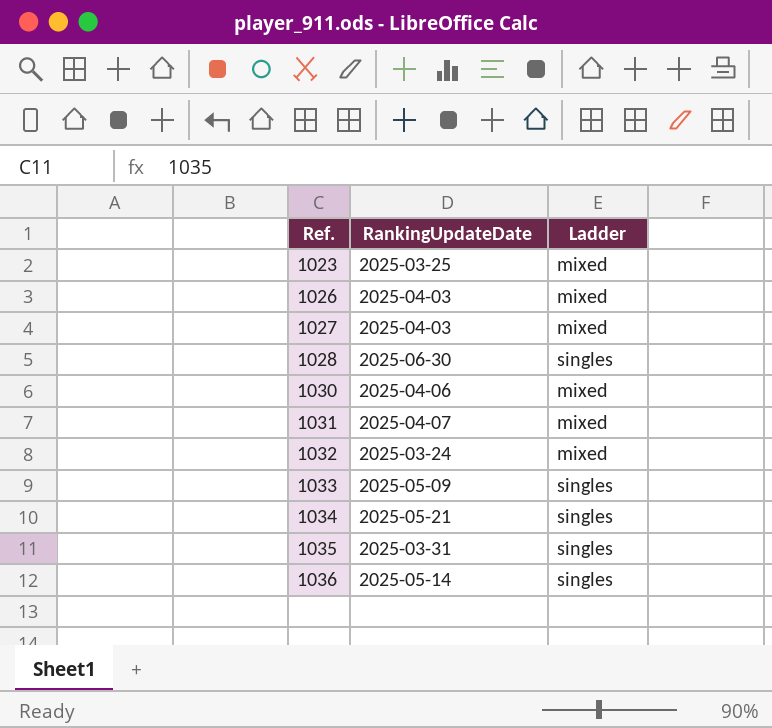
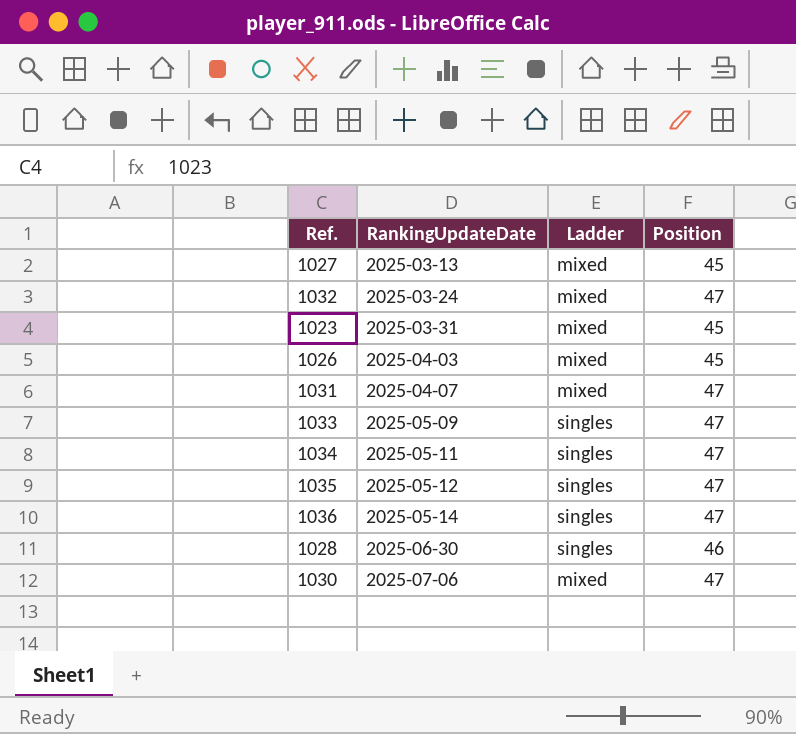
row order: Ref. ascending -> RankingUpdateDate ascending
column Position | position: none -> 4
1027 | RankingUpdateDate: 2025-04-03 -> 2025-03-13
1023 | RankingUpdateDate: 2025-03-25 -> 2025-03-31
1034 | RankingUpdateDate: 2025-05-21 -> 2025-05-11
1035 | RankingUpdateDate: 2025-03-31 -> 2025-05-12
1030 | RankingUpdateDate: 2025-04-06 -> 2025-07-06

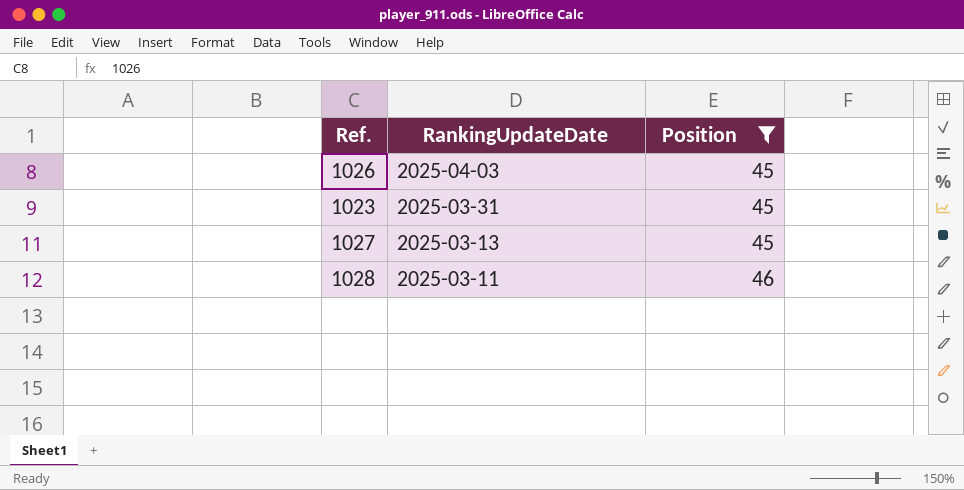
filter: none -> Position != 47
row order: RankingUpdateDate ascending -> RankingUpdateDate descending
column Ladder | position: 3 -> none
1028 | RankingUpdateDate: 2025-06-30 -> 2025-03-11

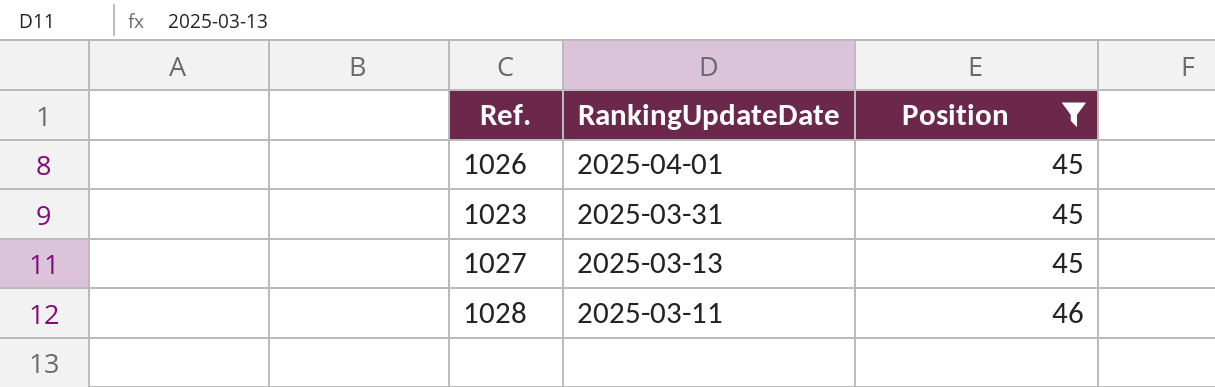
1026 | RankingUpdateDate: 2025-04-03 -> 2025-04-01

